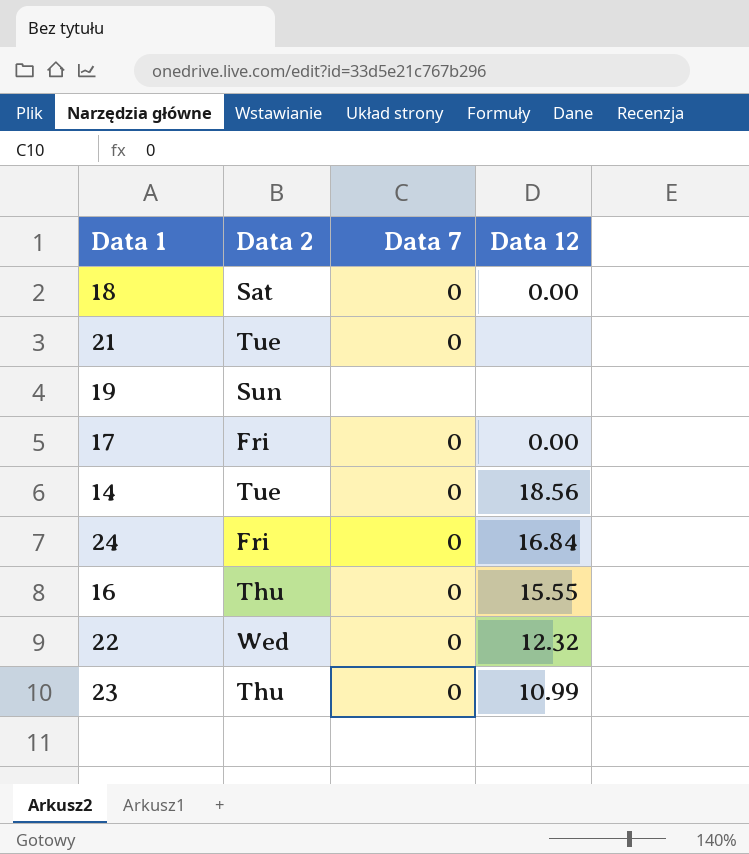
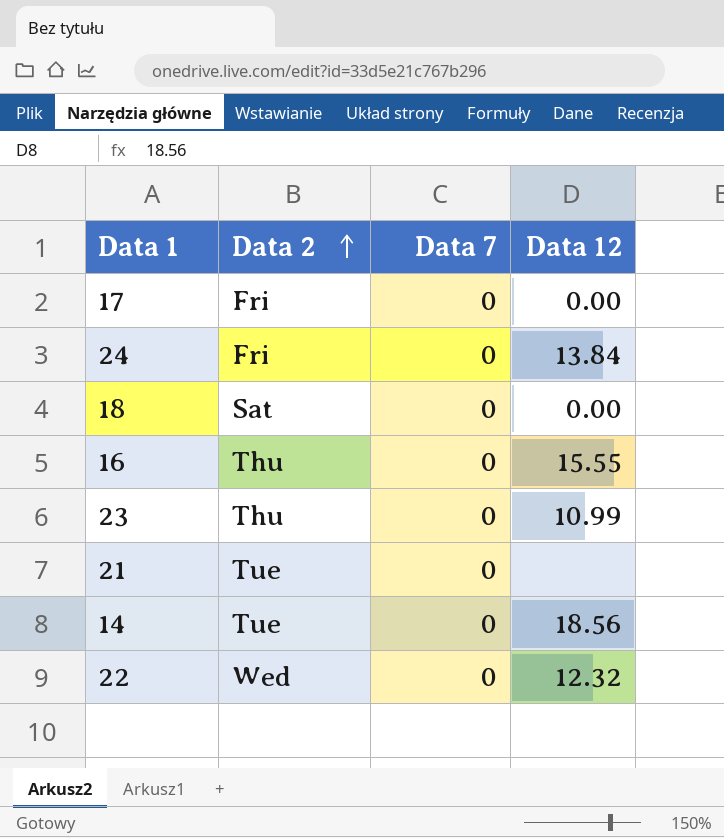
row order: none -> Data 2 ascending
row 19: Sun | none | none -> none
24 | Data 12: 16.84 -> 13.84

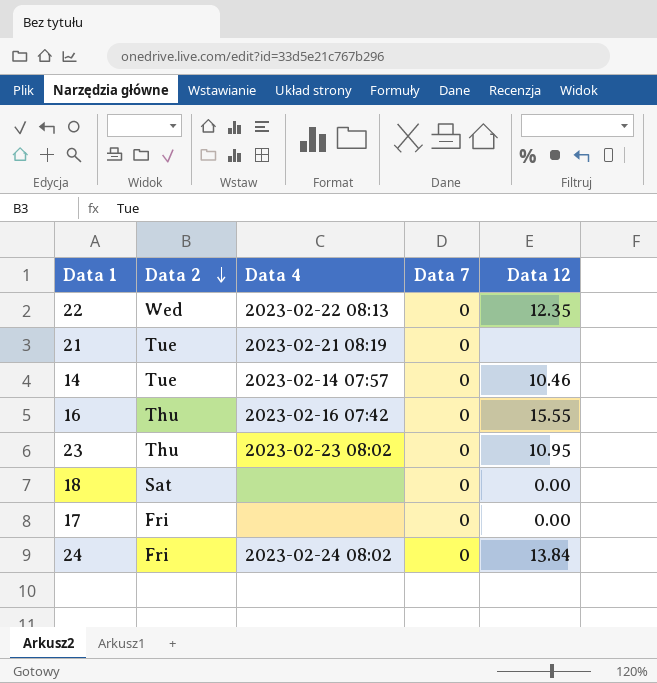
row order: Data 2 ascending -> Data 2 descending
column Data 4 | position: none -> 3
22 | Data 12: 12.32 -> 12.35
14 | Data 12: 18.56 -> 10.46
23 | Data 12: 10.99 -> 10.95

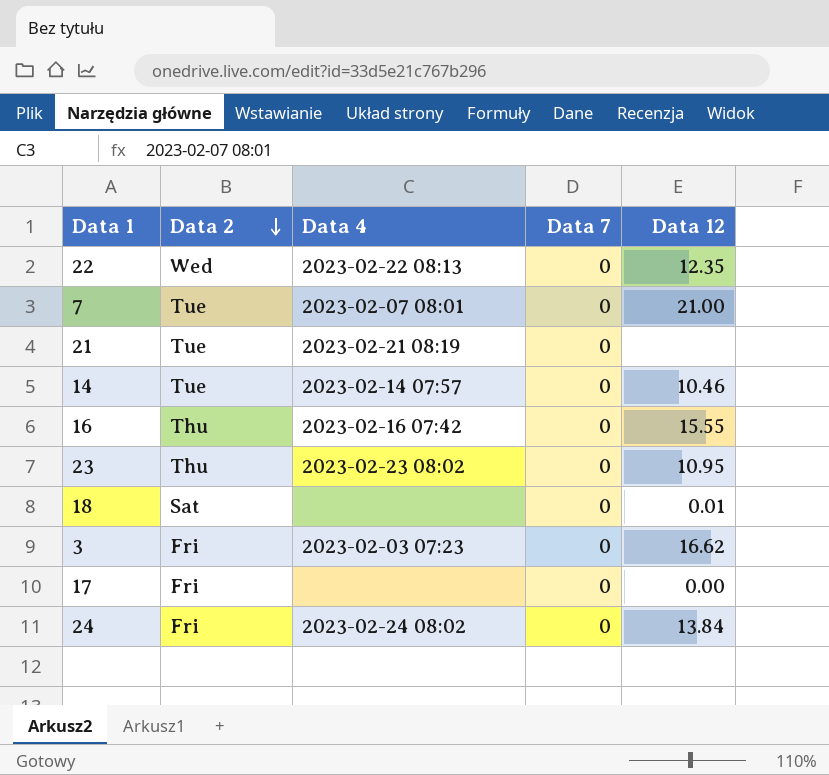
row 7: none -> Tue | 2023-02-07 08:01 | 0 | 21.00
18 | Data 12: 0.00 -> 0.01
row 3: none -> Fri | 2023-02-03 07:23 | 0 | 16.62

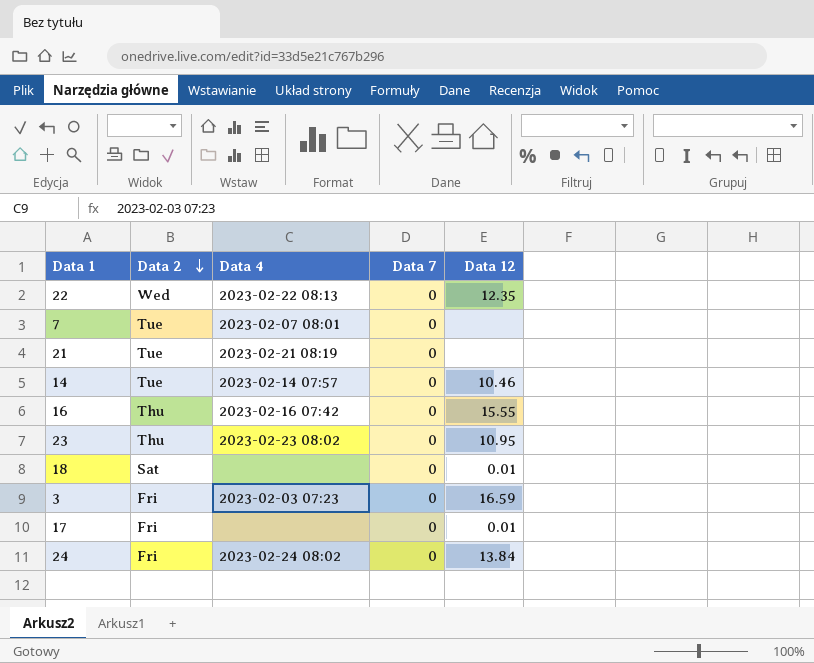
7 | Data 12: 21.00 -> none
3 | Data 12: 16.62 -> 16.59
17 | Data 12: 0.00 -> 0.01

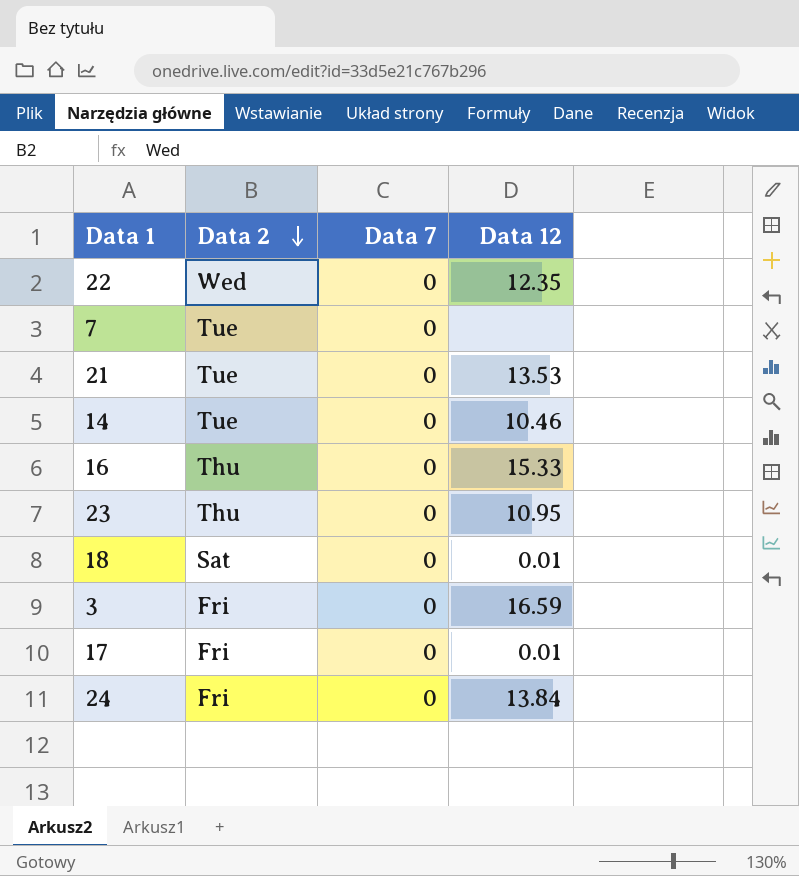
column Data 4 | position: 3 -> none
21 | Data 12: none -> 13.53
16 | Data 12: 15.55 -> 15.33

